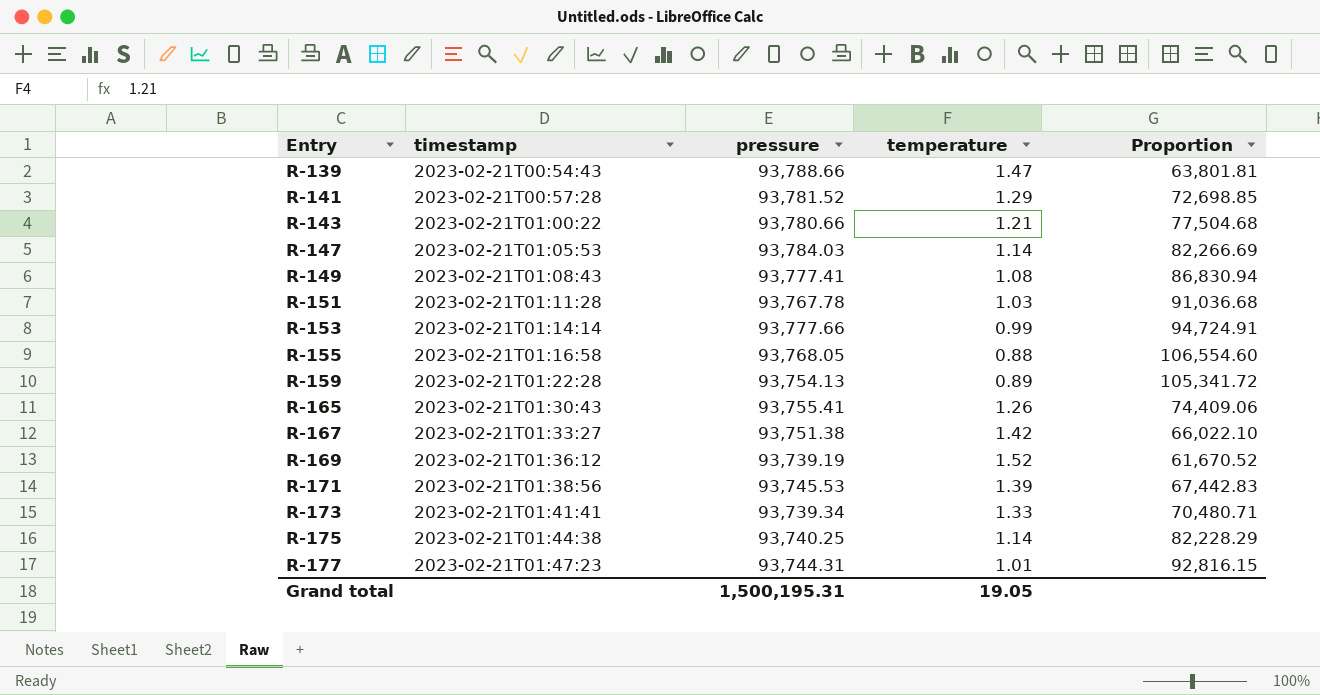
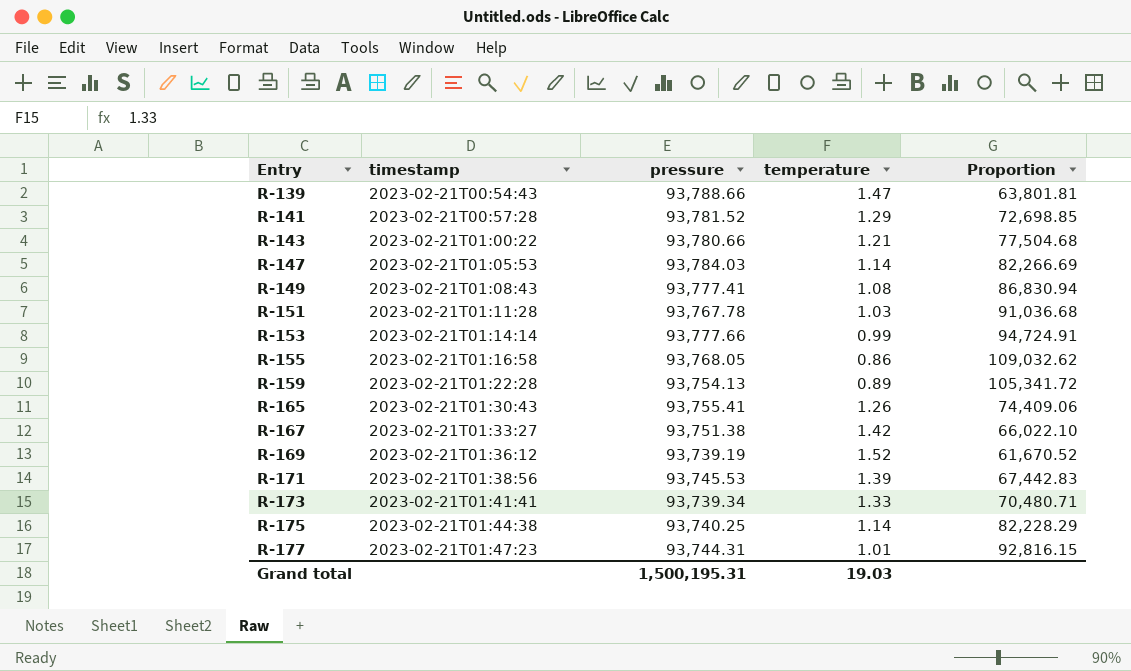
R-155 | temperature: 0.88 -> 0.86
R-155 | Proportion: 106,554.60 -> 109,032.62
Grand total | temperature: 19.05 -> 19.03

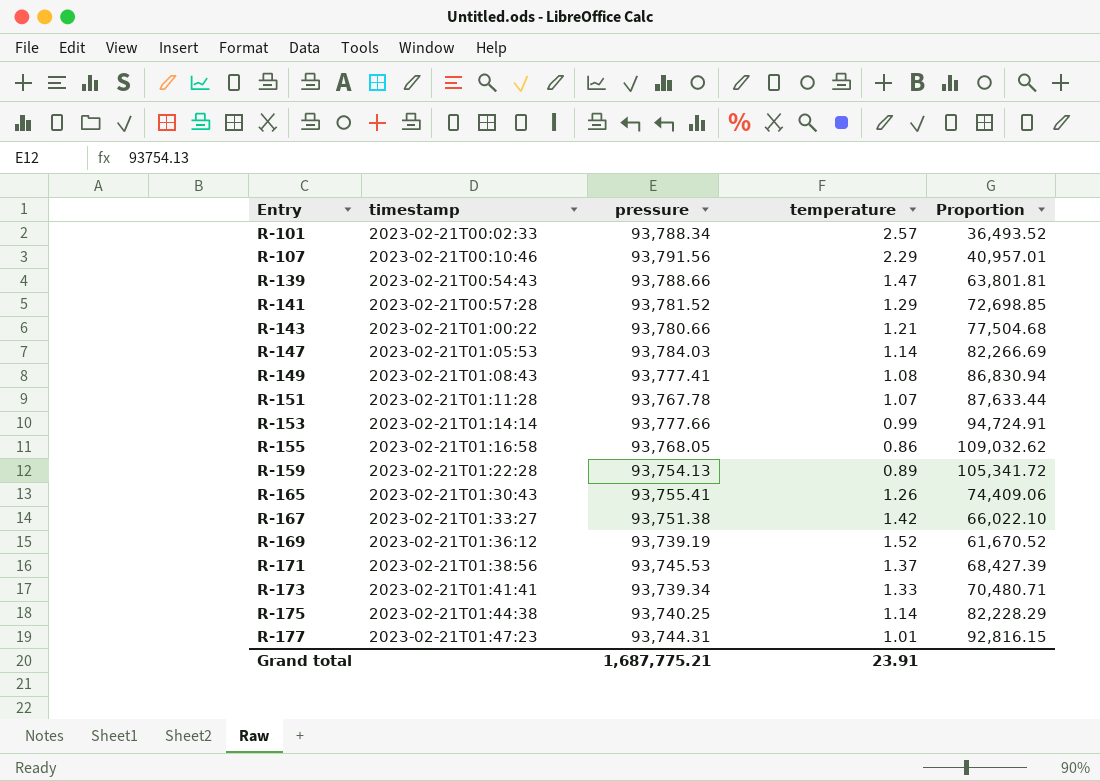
row R-101: none -> 2023-02-21T00:02:33 | 93,788.34 | 2.57 | 36,493.52
row R-107: none -> 2023-02-21T00:10:46 | 93,791.56 | 2.29 | 40,957.01
R-151 | temperature: 1.03 -> 1.07
R-151 | Proportion: 91,036.68 -> 87,633.44
R-171 | temperature: 1.39 -> 1.37
R-171 | Proportion: 67,442.83 -> 68,427.39
Grand total | pressure: 1,500,195.31 -> 1,687,775.21
Grand total | temperature: 19.03 -> 23.91

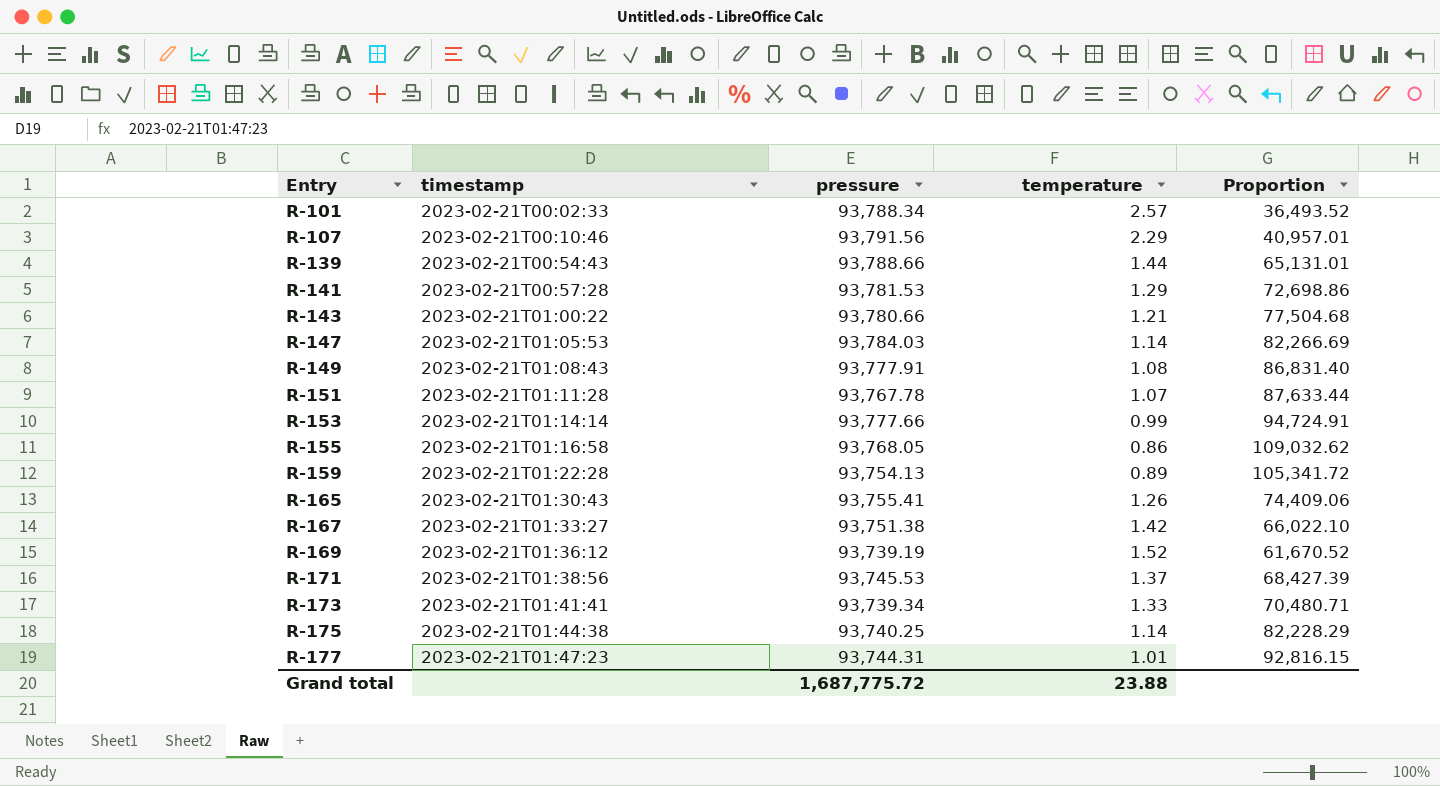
R-139 | temperature: 1.47 -> 1.44
R-139 | Proportion: 63,801.81 -> 65,131.01
R-141 | pressure: 93,781.52 -> 93,781.53
R-141 | Proportion: 72,698.85 -> 72,698.86
R-149 | pressure: 93,777.41 -> 93,777.91
R-149 | Proportion: 86,830.94 -> 86,831.40
Grand total | pressure: 1,687,775.21 -> 1,687,775.72
Grand total | temperature: 23.91 -> 23.88

